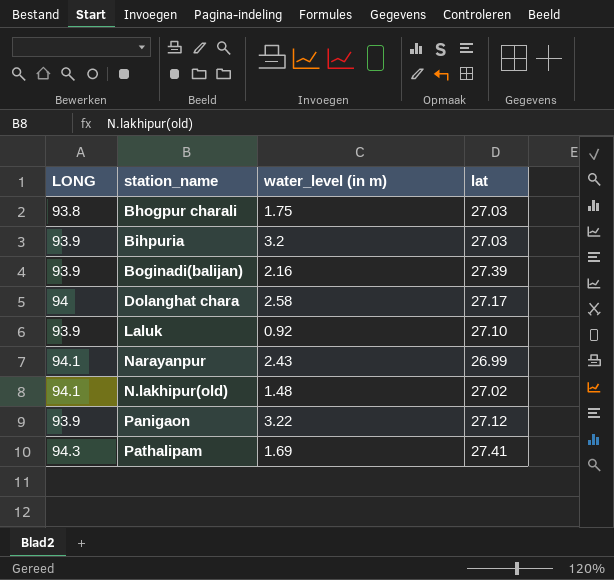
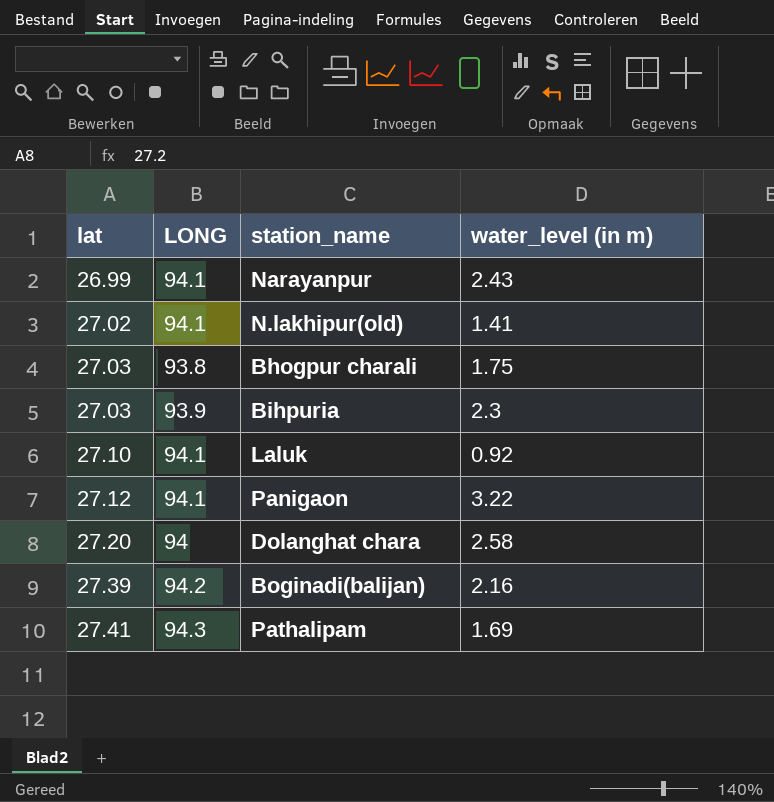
row order: none -> lat ascending
column lat | position: 4 -> 1
N.lakhipur(old) | water_level (in m): 1.48 -> 1.41
Bihpuria | water_level (in m): 3.2 -> 2.3
Laluk | LONG: 93.9 -> 94.1
Panigaon | LONG: 93.9 -> 94.1
Dolanghat chara | lat: 27.17 -> 27.20
Boginadi(balijan) | LONG: 93.9 -> 94.2

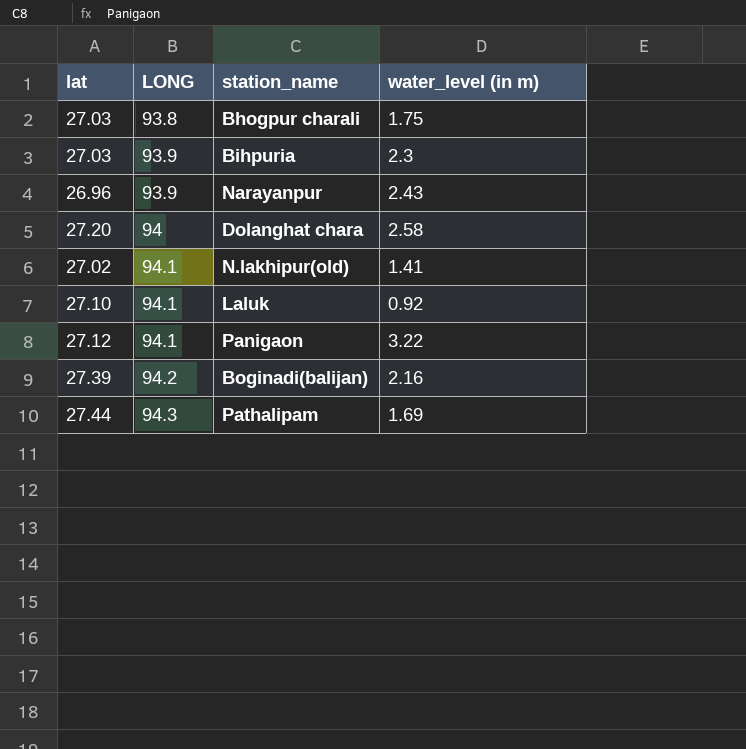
row order: lat ascending -> LONG ascending
Narayanpur | lat: 26.99 -> 26.96
Narayanpur | LONG: 94.1 -> 93.9
Pathalipam | lat: 27.41 -> 27.44

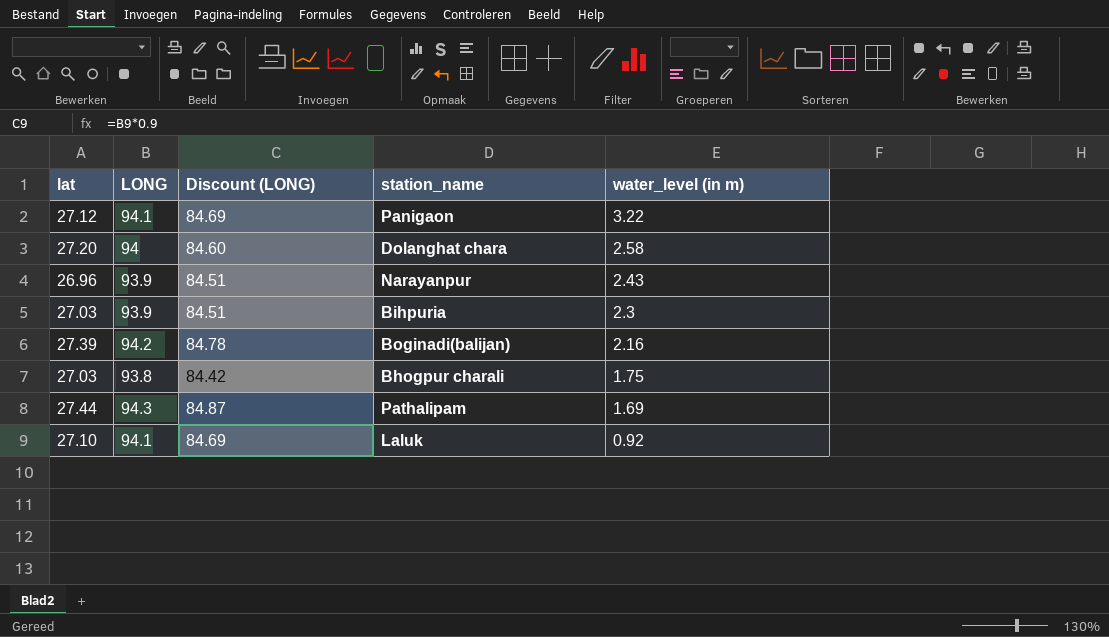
row order: LONG ascending -> water_level (in m) descending
column Discount (LONG) | formula: none -> [LONG] * 0.9
row N.lakhipur(old): 27.02 | 94.1 | 1.41 -> none

